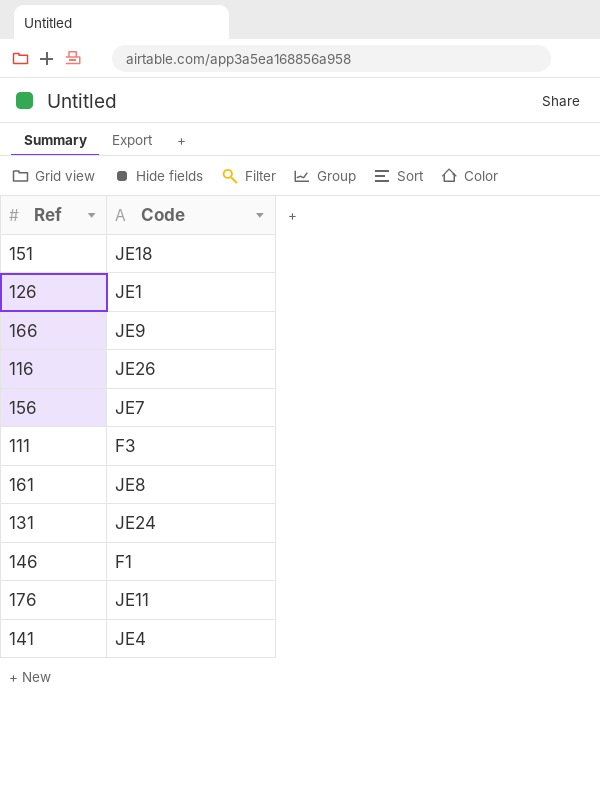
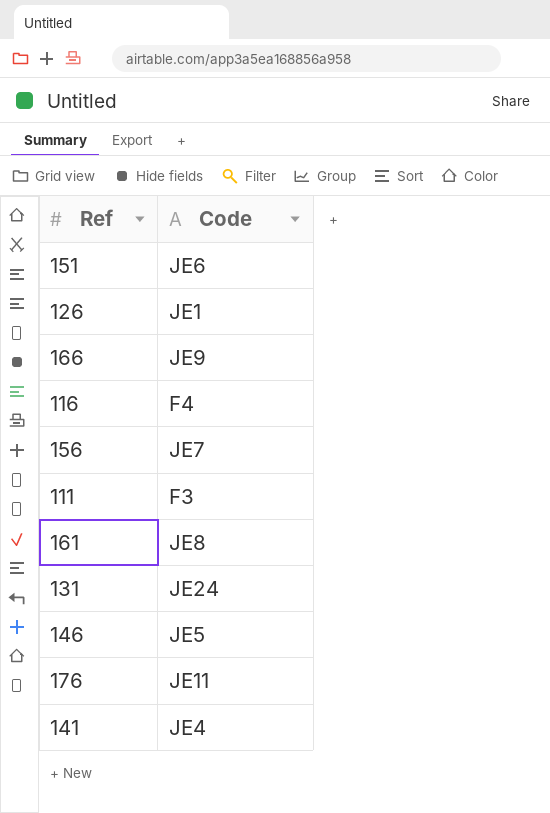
151 | Code: JE18 -> JE6
116 | Code: JE26 -> F4
146 | Code: F1 -> JE5

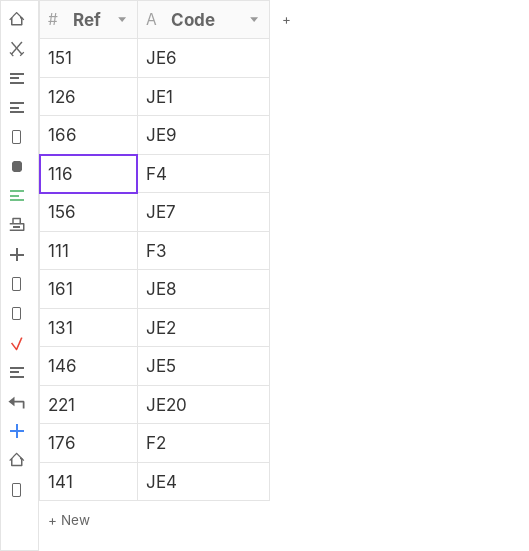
131 | Code: JE24 -> JE2
row 221: none -> JE20
176 | Code: JE11 -> F2

